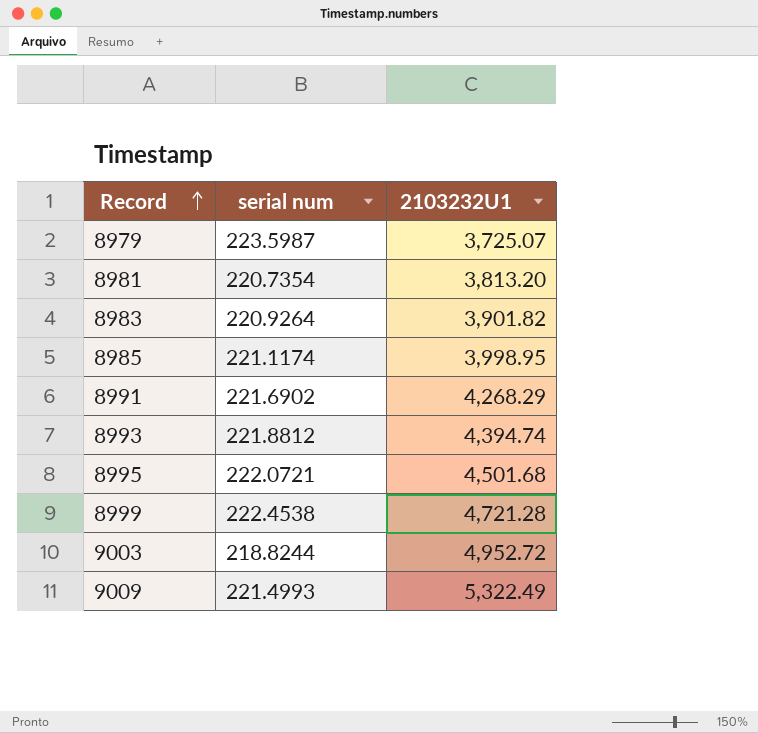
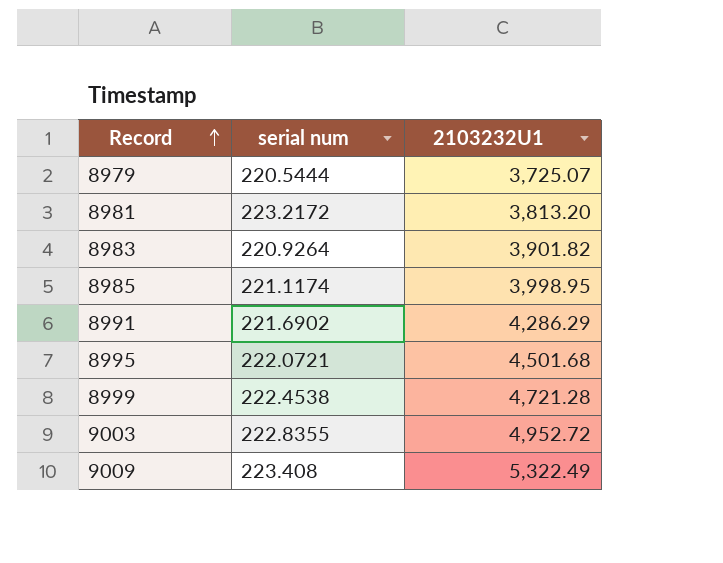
row 8993: 221.8812 | 4,394.74 -> none
8979 | serial num: 223.5987 -> 220.5444
8981 | serial num: 220.7354 -> 223.2172
8991 | 2103232U1: 4,268.29 -> 4,286.29
9003 | serial num: 218.8244 -> 222.8355
9009 | serial num: 221.4993 -> 223.408

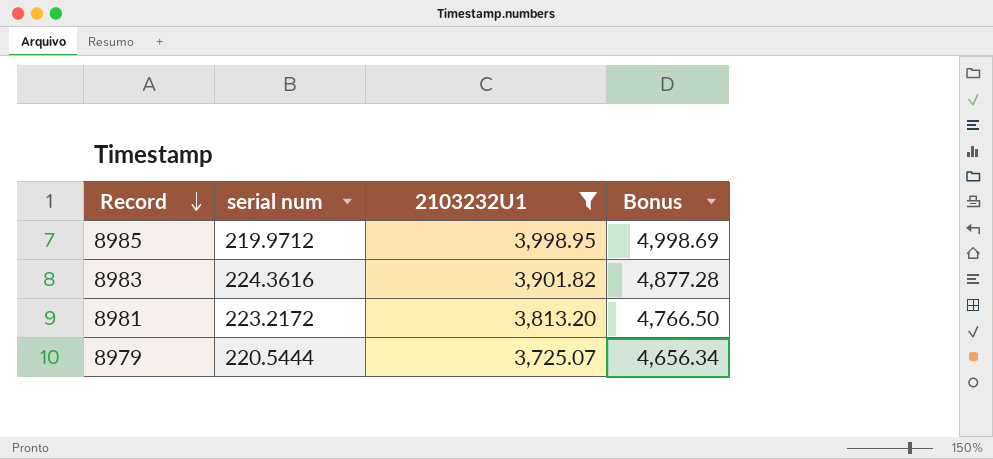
filter: none -> 2103232U1 <= 3,998.95
row order: Record ascending -> Record descending
column Bonus | formula: none -> [2103232U1] * 1.25
8985 | serial num: 221.1174 -> 219.9712
8983 | serial num: 220.9264 -> 224.3616

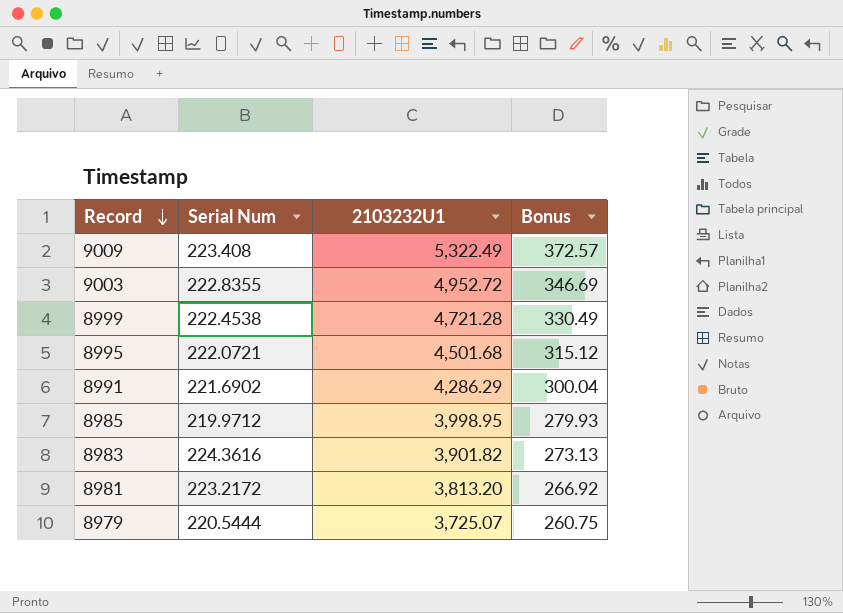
filter: 2103232U1 <= 3,998.95 -> none
column name: serial num -> Serial Num
column Bonus | formula: [2103232U1] * 1.25 -> [2103232U1] * 0.07

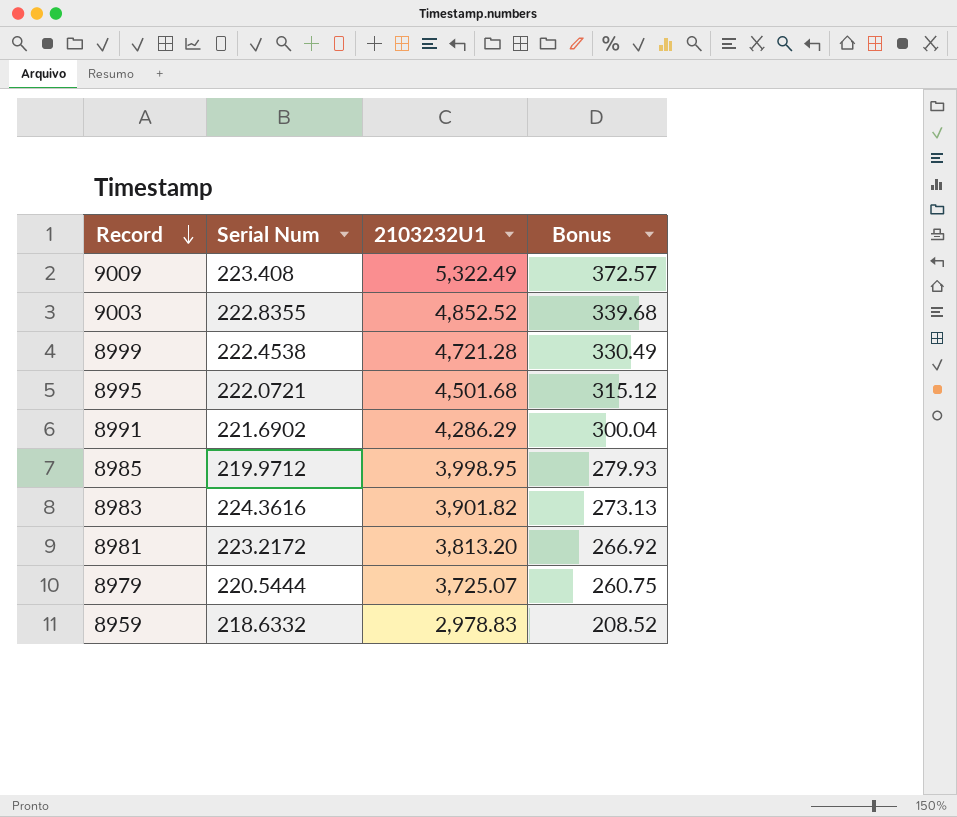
9003 | 2103232U1: 4,952.72 -> 4,852.52
9003 | Bonus: 346.69 -> 339.68
row 8959: none -> 218.6332 | 2,978.83 | 208.52

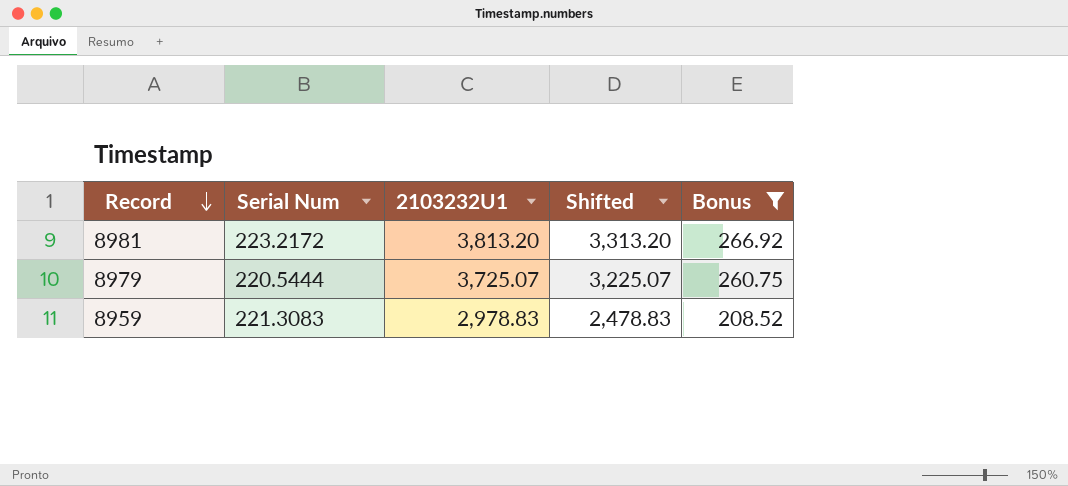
filter: none -> Bonus <= 266.92
column Shifted | formula: none -> [2103232U1] - 500
8959 | Serial Num: 218.6332 -> 221.3083

